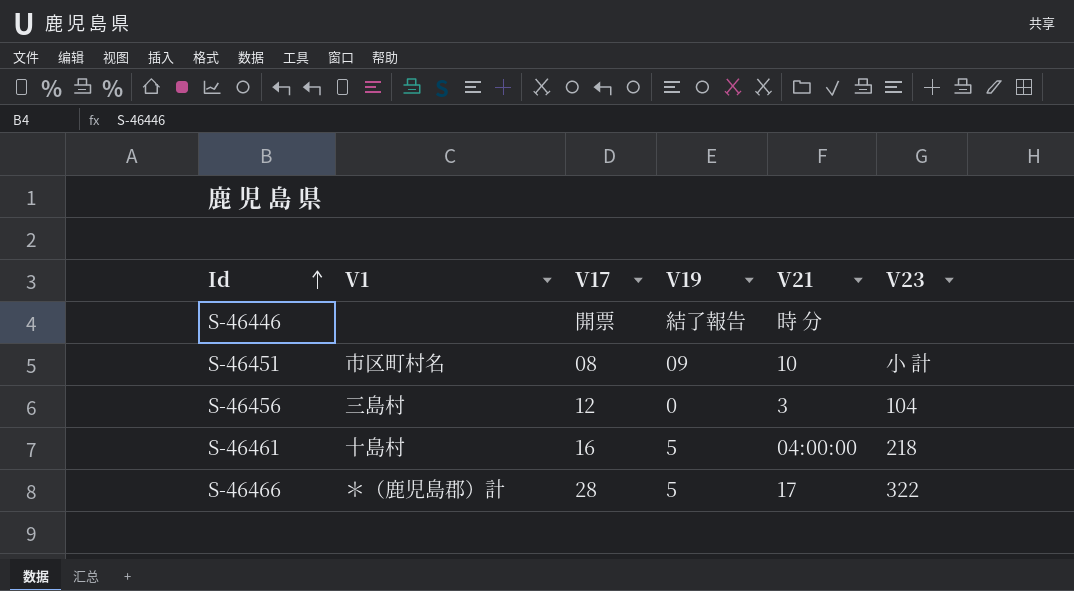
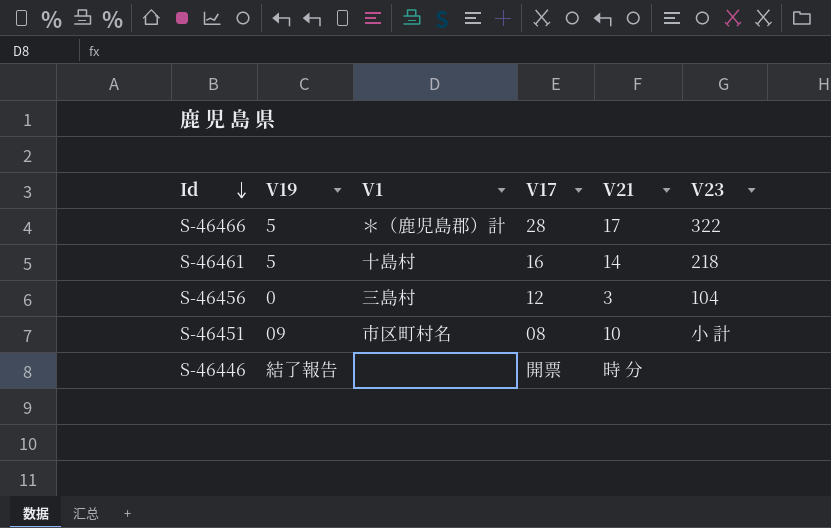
row order: Id ascending -> Id descending
column V19 | position: 4 -> 2
S-46461 | V21: 04:00:00 -> 14

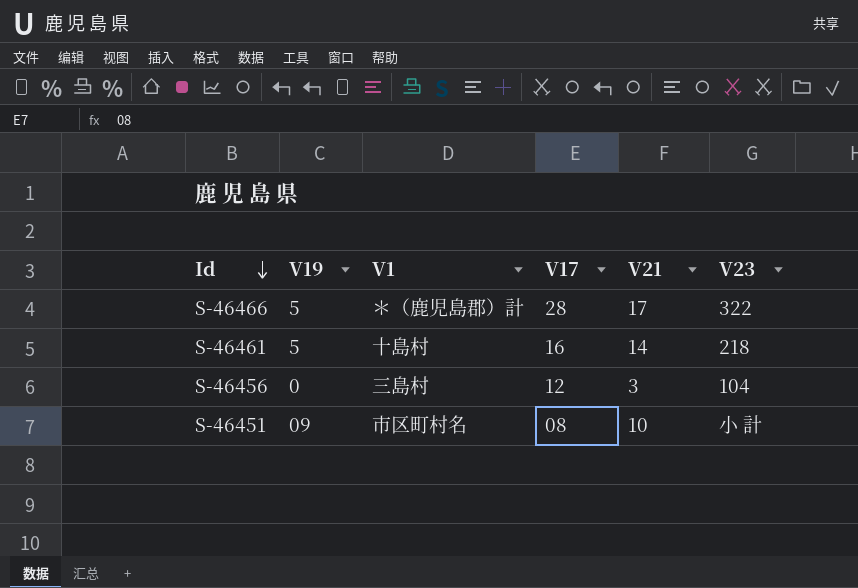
row S-46446: 結了報告 | none | 開票 | 時 分 | none -> none

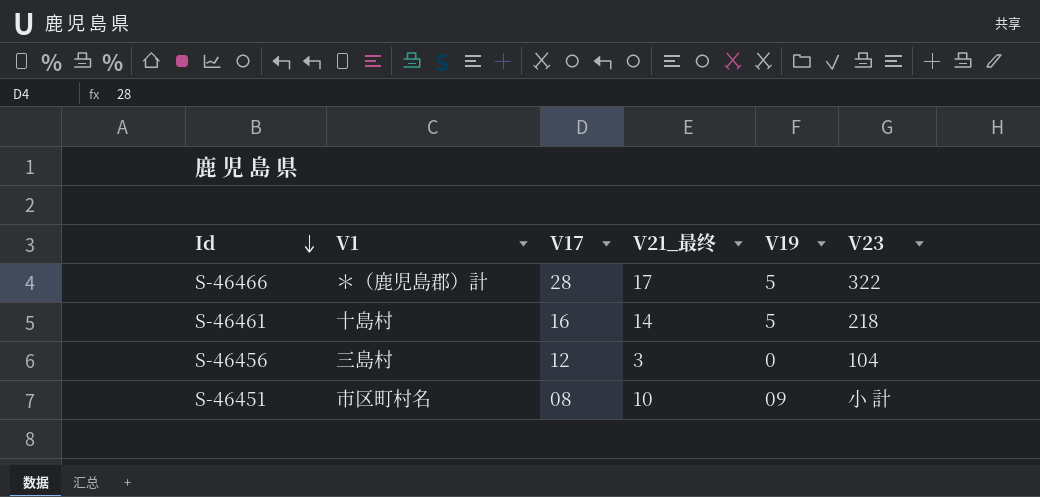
column name: V21 -> V21_最终
column V19 | position: 2 -> 5

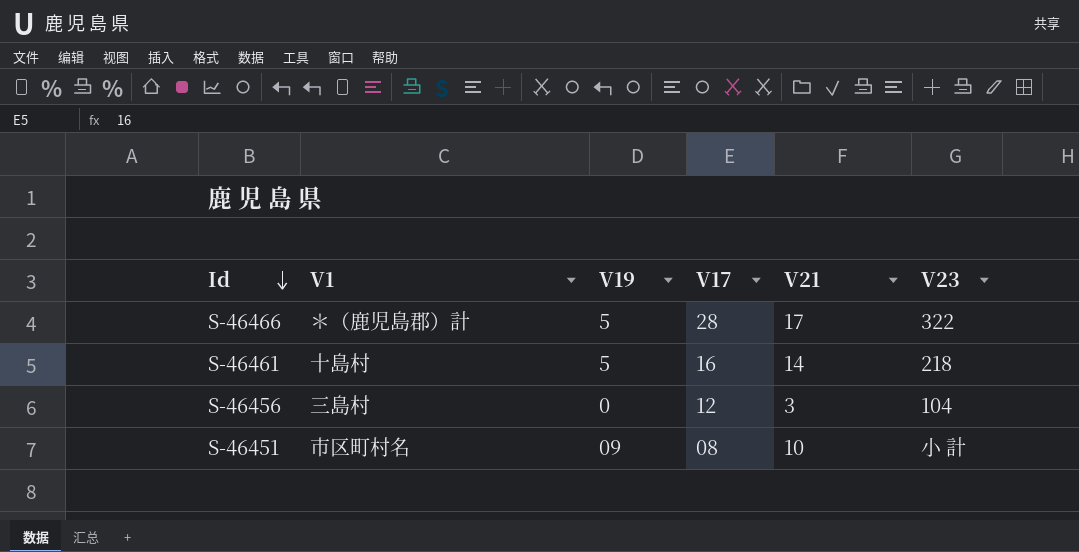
column V19 | position: 5 -> 3
column name: V21_最终 -> V21

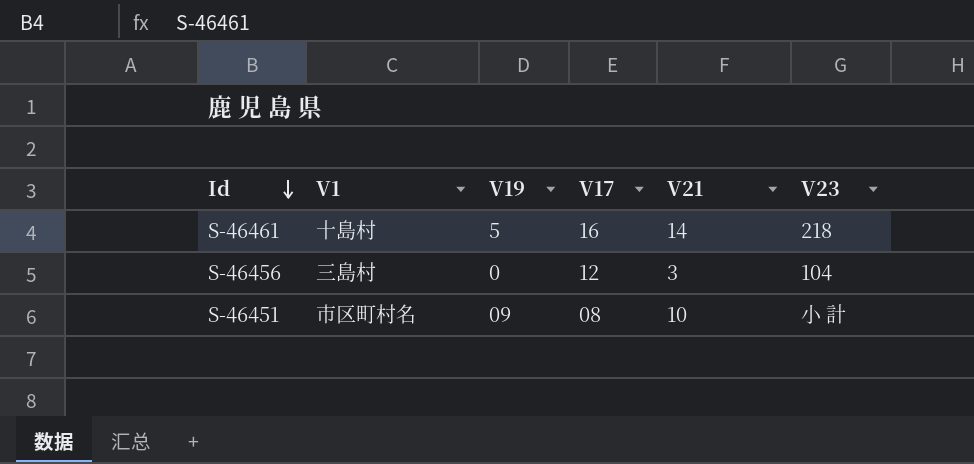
row S-46466: ＊（鹿児島郡）計 | 5 | 28 | 17 | 322 -> none

